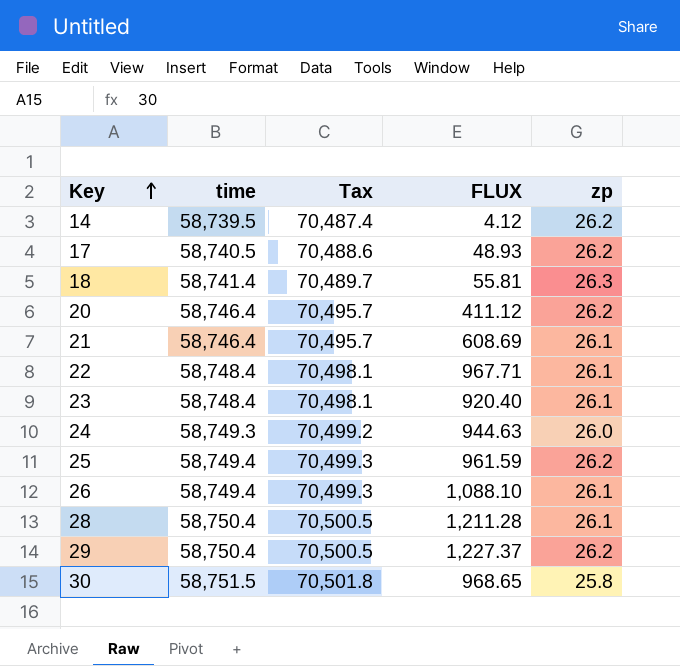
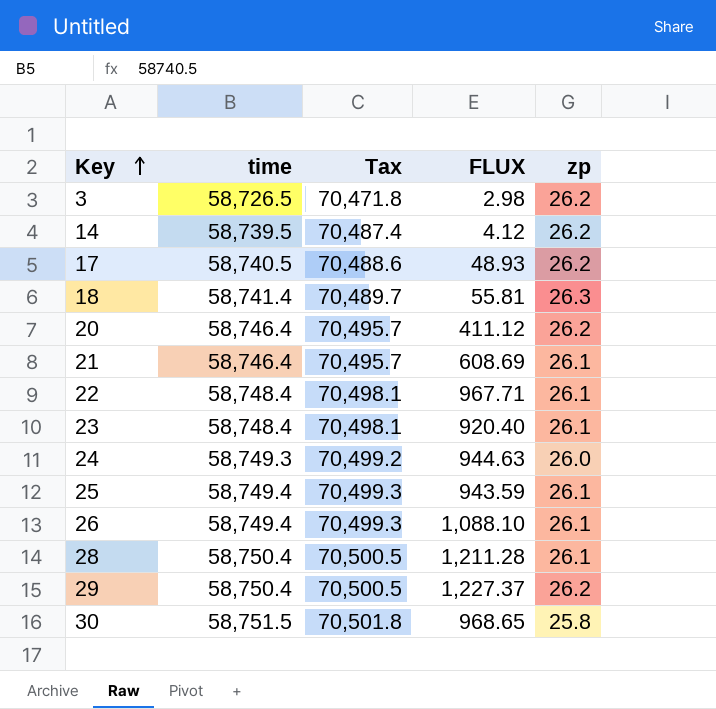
row 3: none -> 58,726.5 | 70,471.8 | 2.98 | 26.2
25 | FLUX: 961.59 -> 943.59
25 | zp: 26.2 -> 26.1

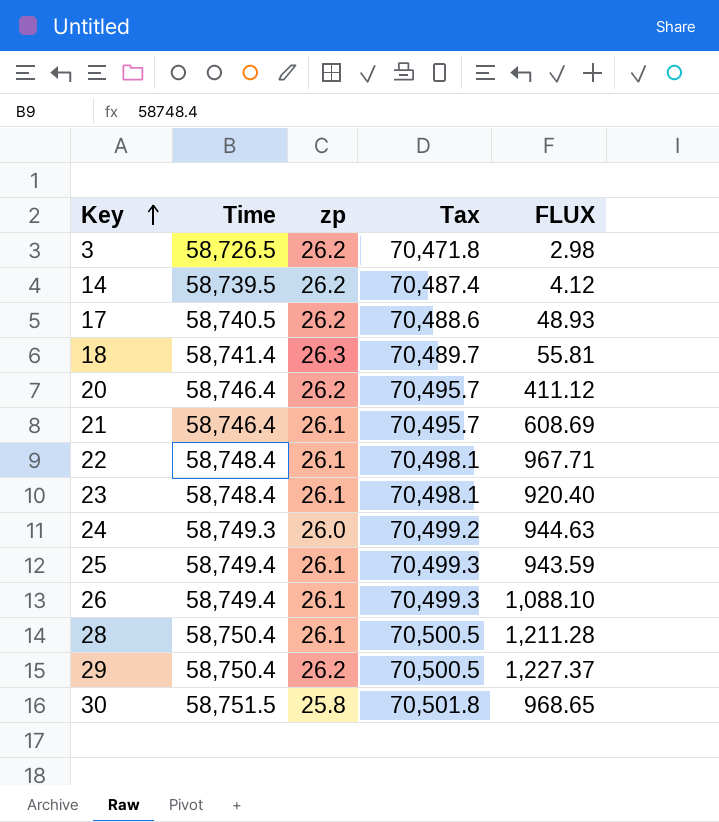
column name: time -> Time
column zp | position: 5 -> 3

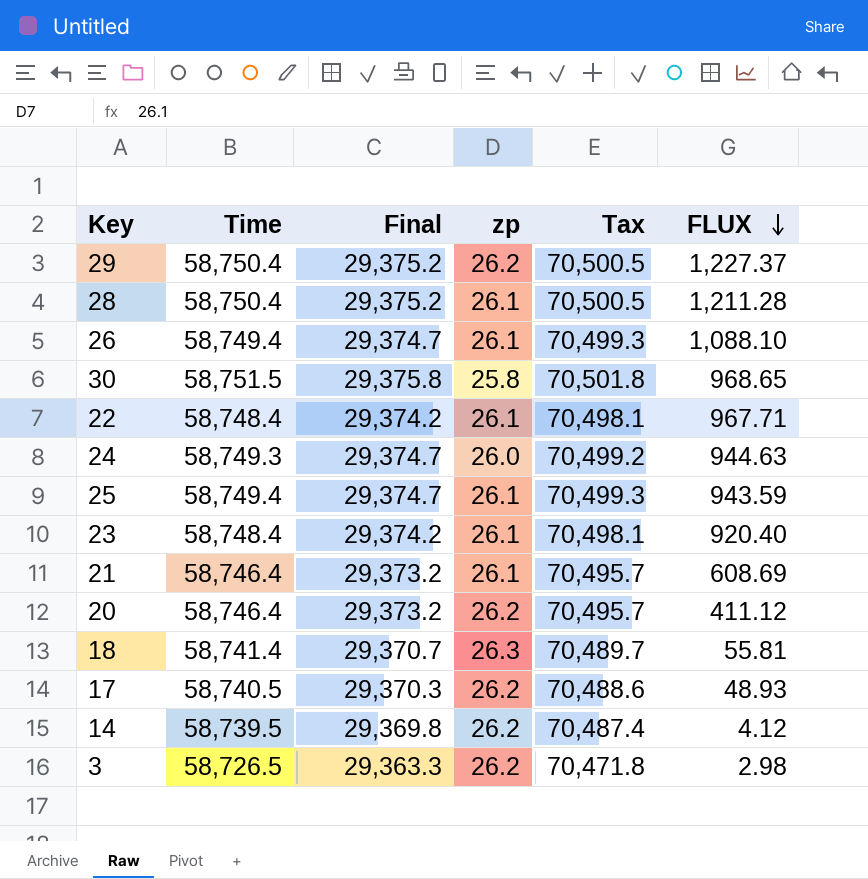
row order: Key ascending -> FLUX descending
column Final | formula: none -> [Time] * 0.5

